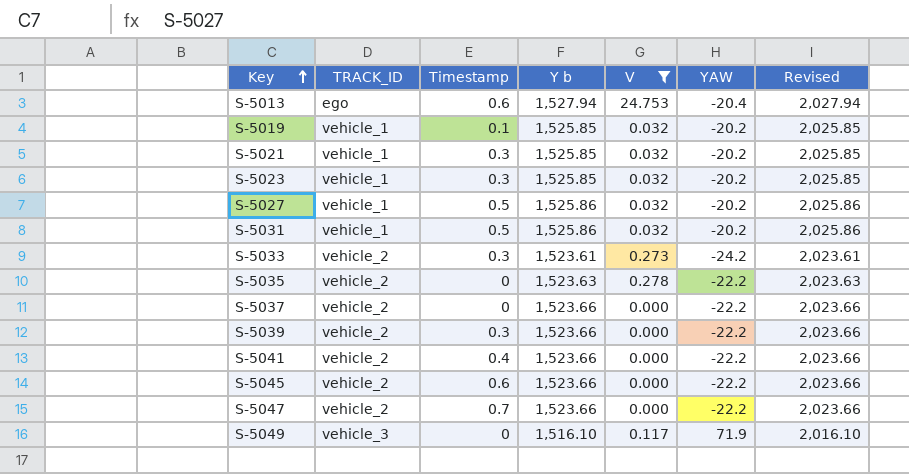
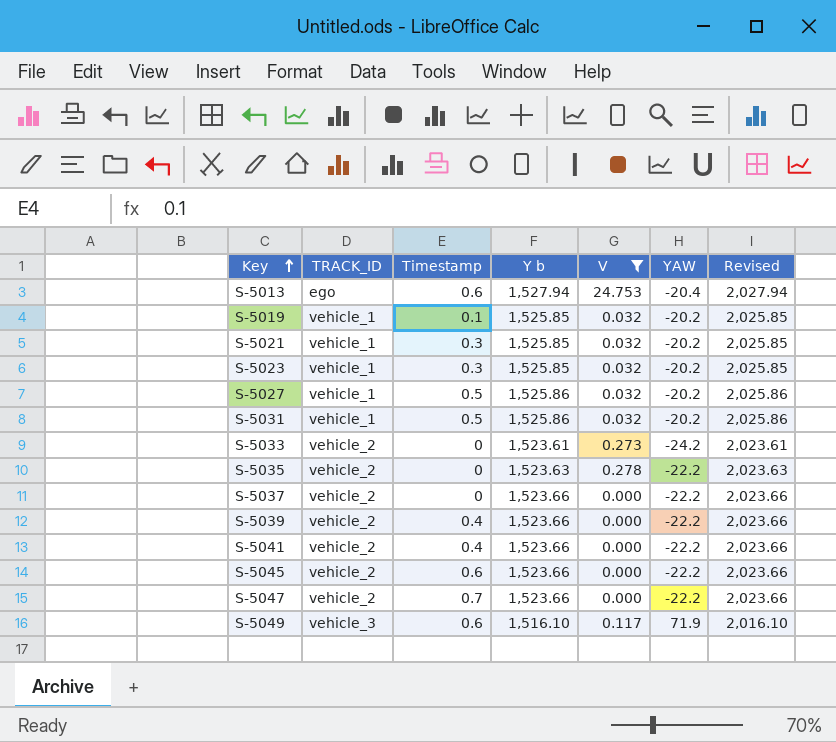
S-5033 | Timestamp: 0.3 -> 0
S-5039 | Timestamp: 0.3 -> 0.4
S-5049 | Timestamp: 0 -> 0.6

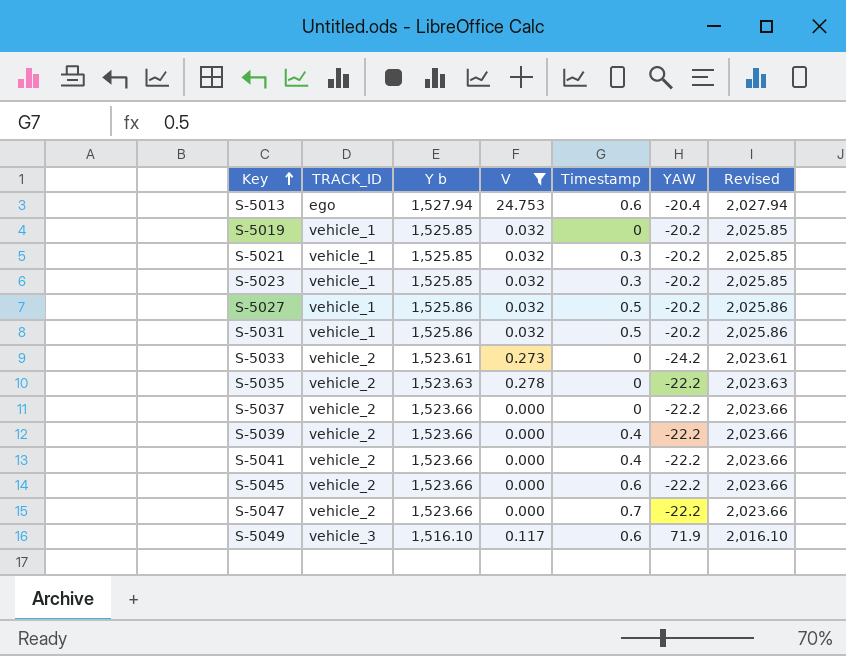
column Timestamp | position: 3 -> 5
S-5019 | Timestamp: 0.1 -> 0

